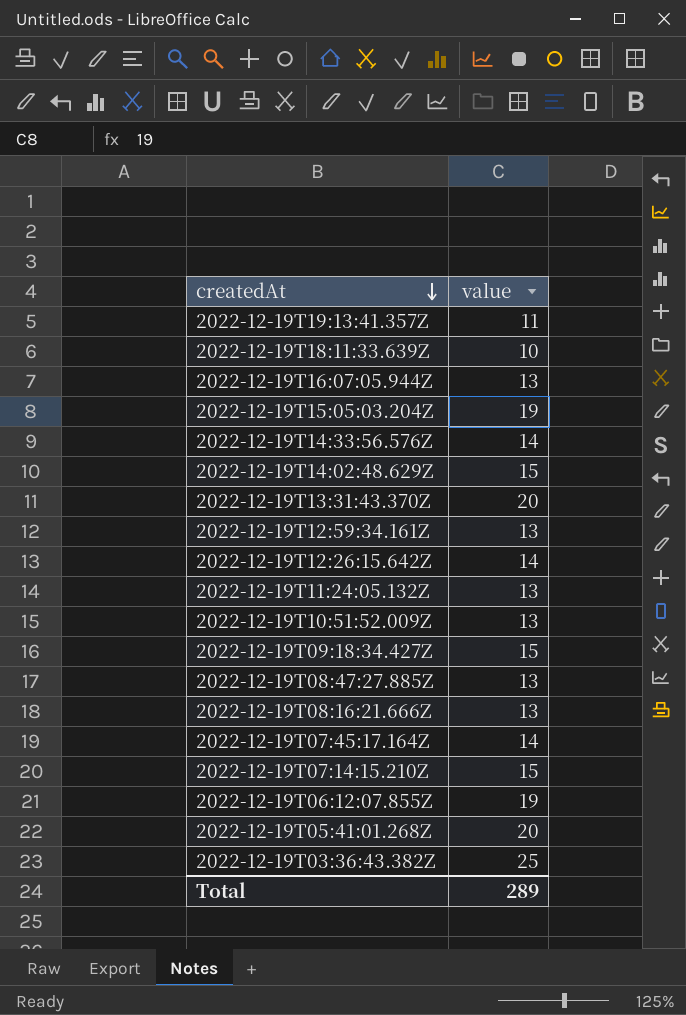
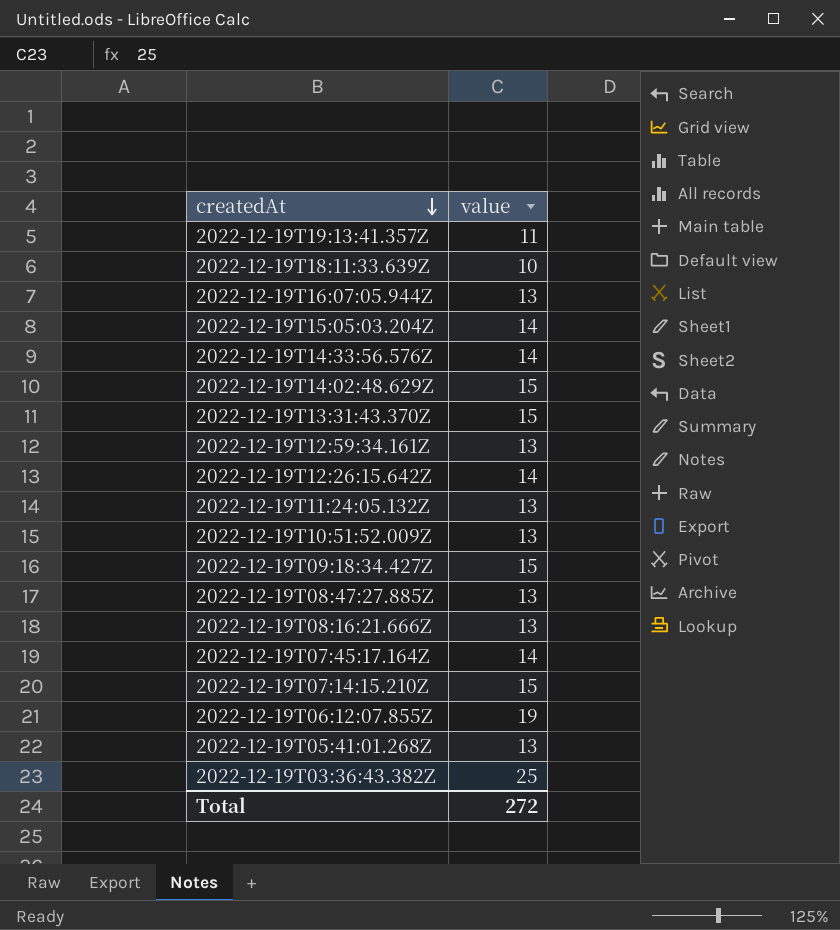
2022-12-19T15:05:03.204Z | value: 19 -> 14
2022-12-19T13:31:43.370Z | value: 20 -> 15
2022-12-19T05:41:01.268Z | value: 20 -> 13
Total | value: 289 -> 272

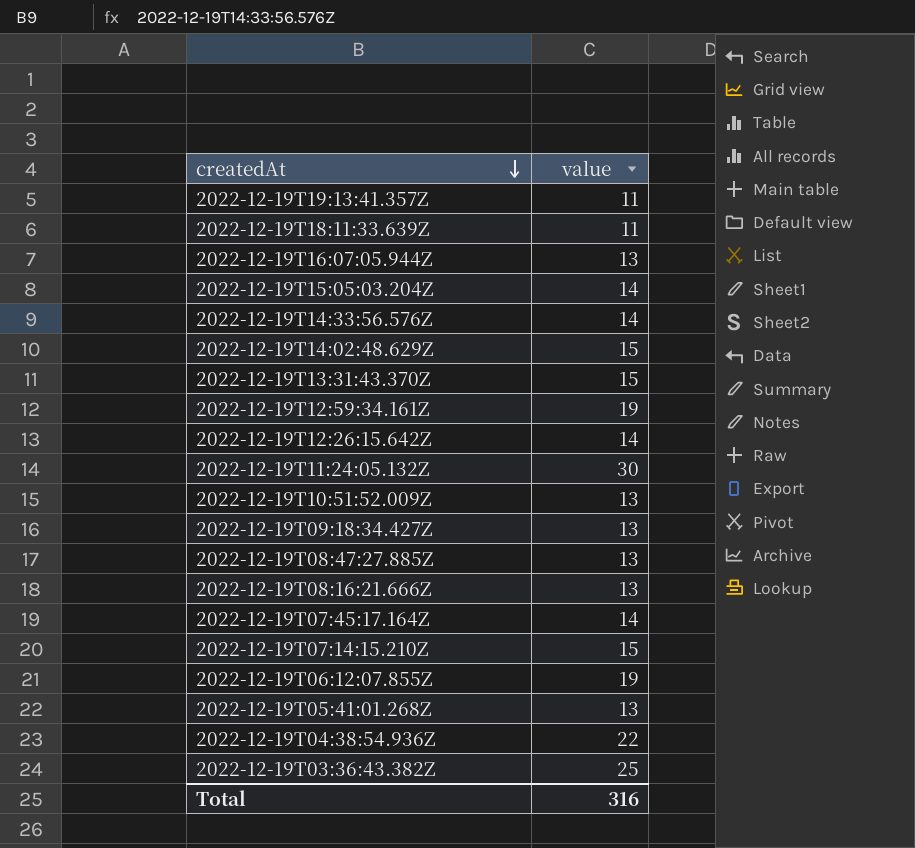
2022-12-19T18:11:33.639Z | value: 10 -> 11
2022-12-19T12:59:34.161Z | value: 13 -> 19
2022-12-19T11:24:05.132Z | value: 13 -> 30
2022-12-19T09:18:34.427Z | value: 15 -> 13
row 2022-12-19T04:38:54.936Z: none -> 22
Total | value: 272 -> 316

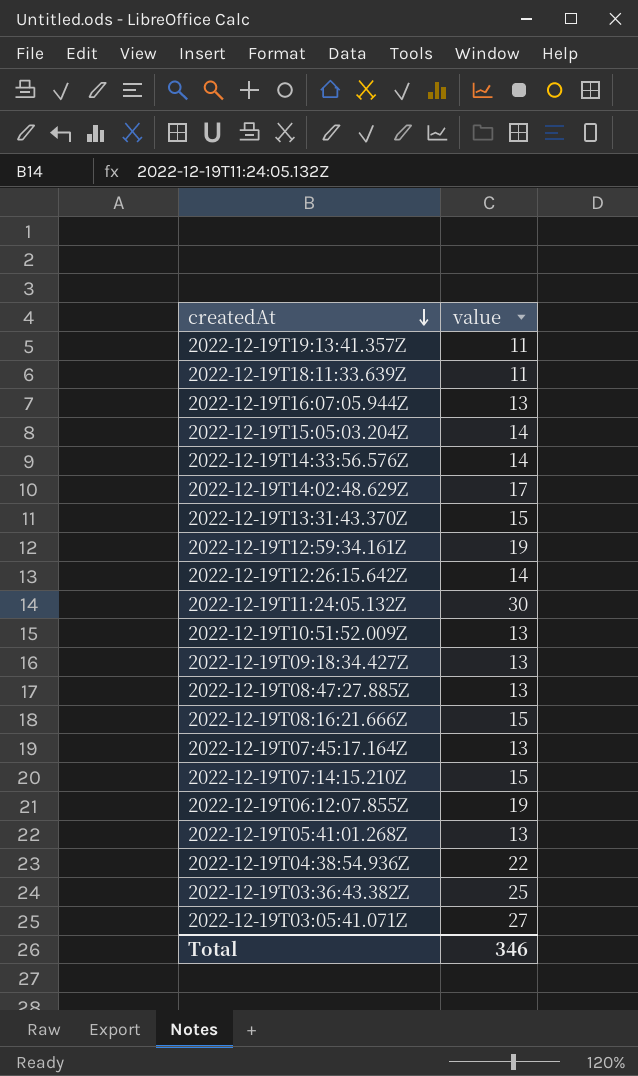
2022-12-19T14:02:48.629Z | value: 15 -> 17
2022-12-19T08:16:21.666Z | value: 13 -> 15
2022-12-19T07:45:17.164Z | value: 14 -> 13
row 2022-12-19T03:05:41.071Z: none -> 27
Total | value: 316 -> 346

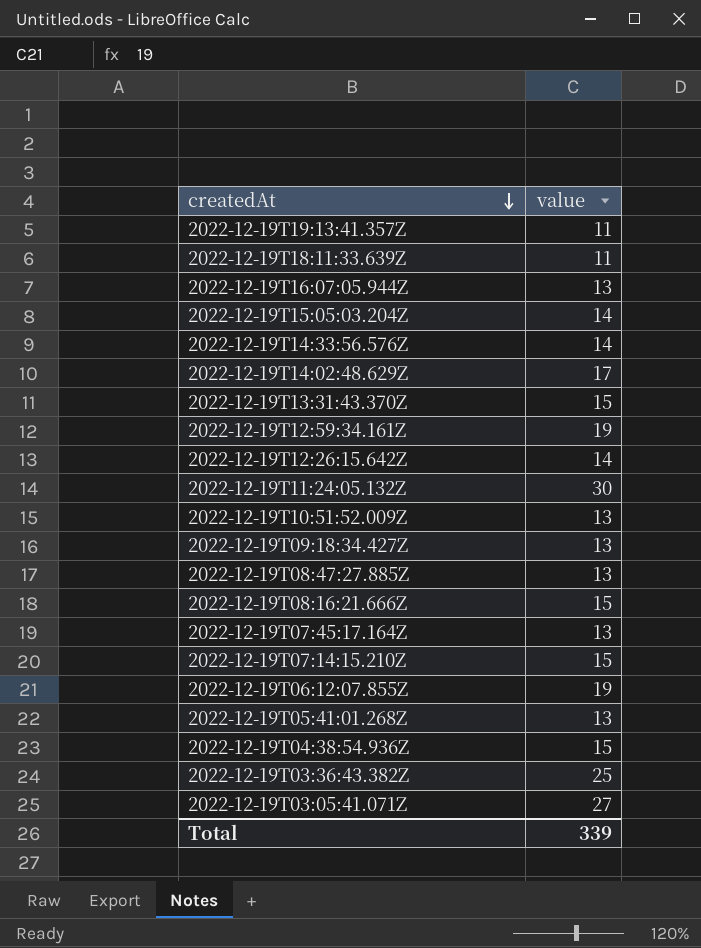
2022-12-19T04:38:54.936Z | value: 22 -> 15
Total | value: 346 -> 339

